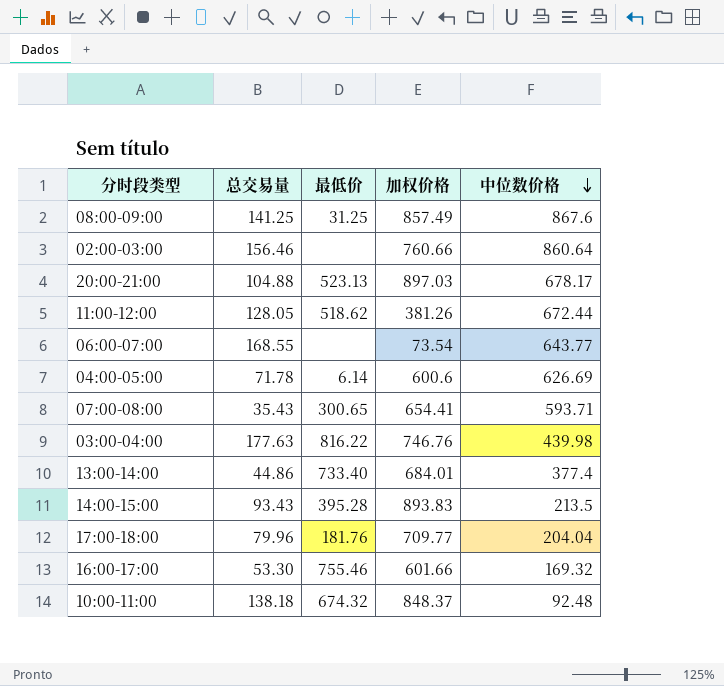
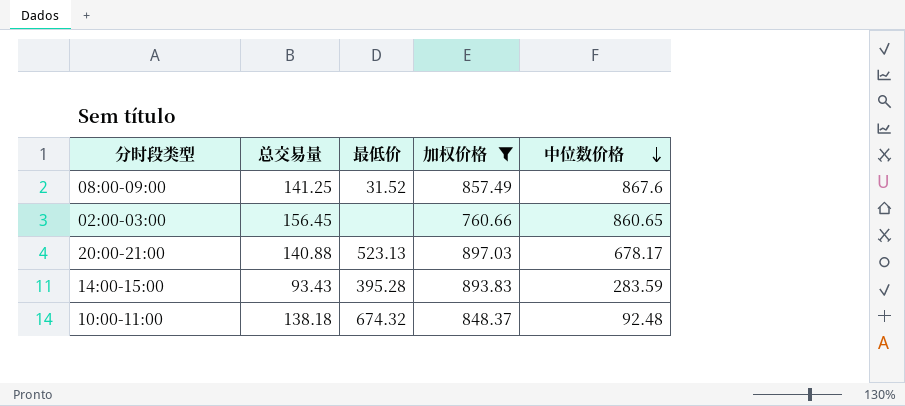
filter: none -> 加权价格 >= 760.66
08:00-09:00 | 最低价: 31.25 -> 31.52
02:00-03:00 | 总交易量: 156.46 -> 156.45
02:00-03:00 | 中位数价格: 860.64 -> 860.65
20:00-21:00 | 总交易量: 104.88 -> 140.88
14:00-15:00 | 中位数价格: 213.5 -> 283.59

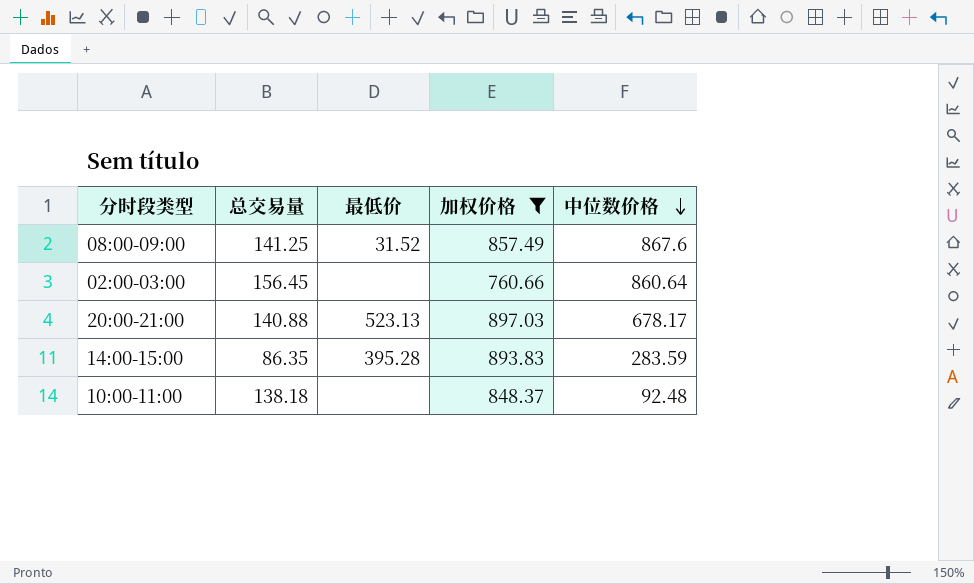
02:00-03:00 | 中位数价格: 860.65 -> 860.64
14:00-15:00 | 总交易量: 93.43 -> 86.35
10:00-11:00 | 最低价: 674.32 -> none

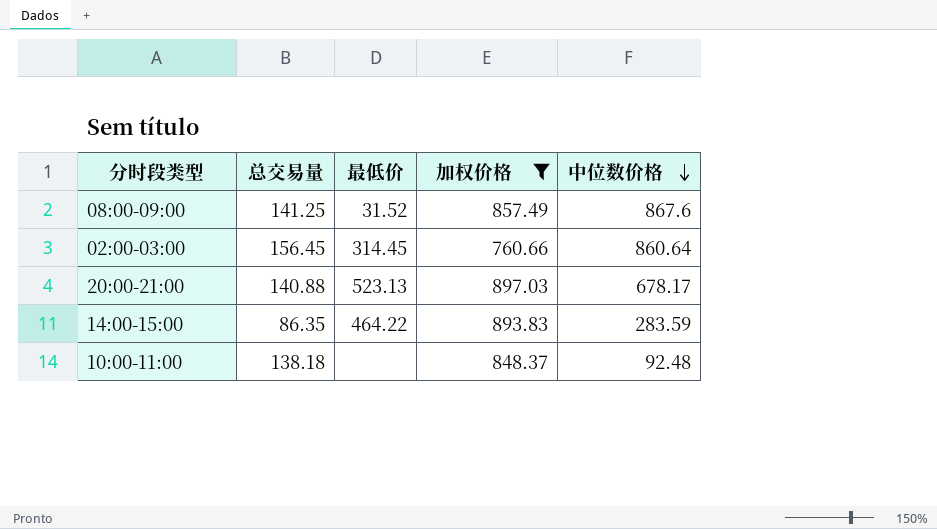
02:00-03:00 | 最低价: none -> 314.45
14:00-15:00 | 最低价: 395.28 -> 464.22

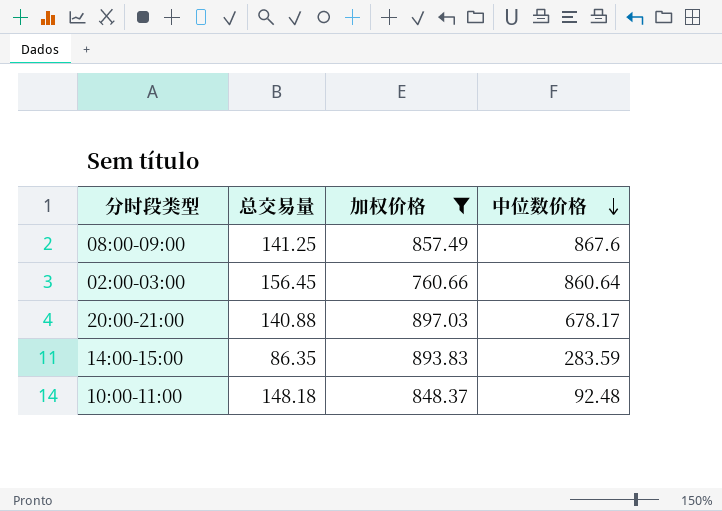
column 最低价 | position: 3 -> none
10:00-11:00 | 总交易量: 138.18 -> 148.18

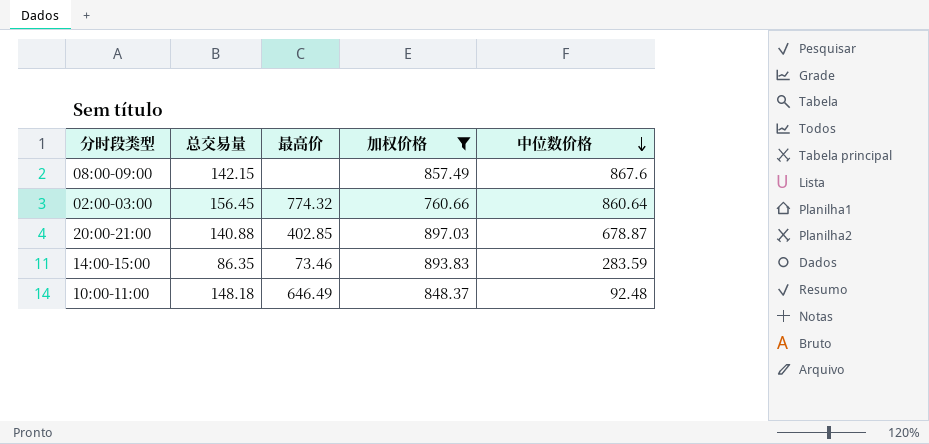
column 最高价 | position: none -> 3
08:00-09:00 | 总交易量: 141.25 -> 142.15
20:00-21:00 | 中位数价格: 678.17 -> 678.87

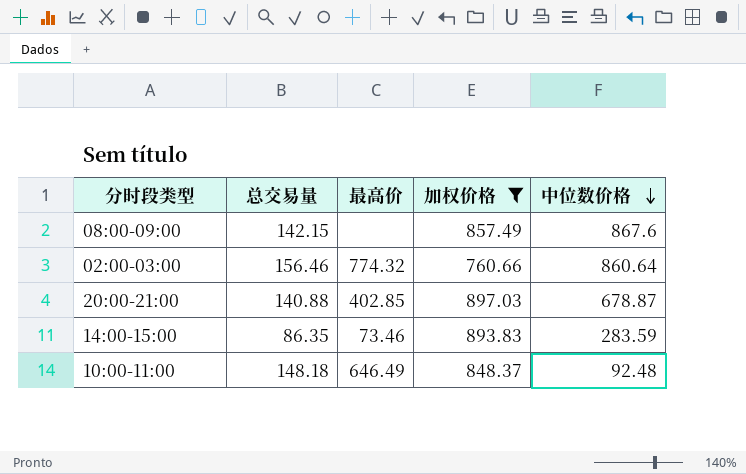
02:00-03:00 | 总交易量: 156.45 -> 156.46

